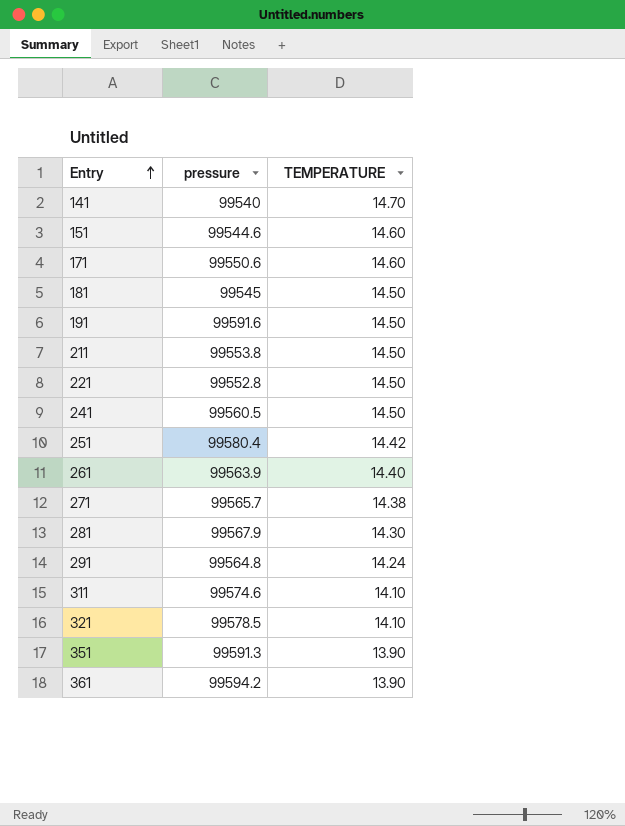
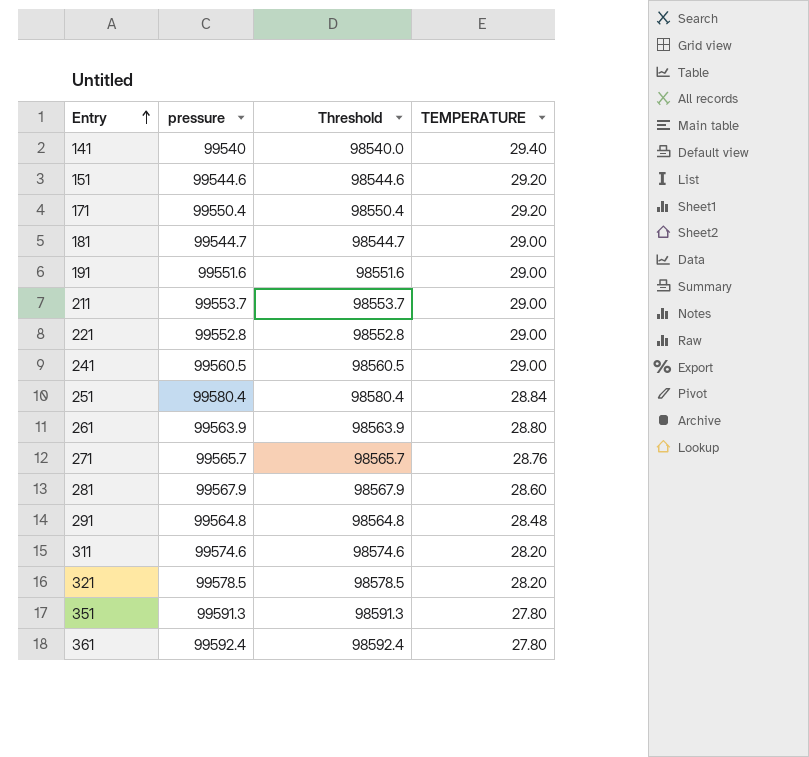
column Threshold | formula: none -> [pressure] - 1000
141 | TEMPERATURE: 14.70 -> 29.40
151 | TEMPERATURE: 14.60 -> 29.20
171 | pressure: 99550.6 -> 99550.4
171 | TEMPERATURE: 14.60 -> 29.20
181 | pressure: 99545 -> 99544.7
181 | TEMPERATURE: 14.50 -> 29.00
191 | pressure: 99591.6 -> 99551.6
191 | TEMPERATURE: 14.50 -> 29.00
211 | pressure: 99553.8 -> 99553.7
211 | TEMPERATURE: 14.50 -> 29.00
221 | TEMPERATURE: 14.50 -> 29.00
241 | TEMPERATURE: 14.50 -> 29.00
251 | TEMPERATURE: 14.42 -> 28.84
261 | TEMPERATURE: 14.40 -> 28.80
271 | TEMPERATURE: 14.38 -> 28.76
281 | TEMPERATURE: 14.30 -> 28.60
291 | TEMPERATURE: 14.24 -> 28.48
311 | TEMPERATURE: 14.10 -> 28.20
321 | TEMPERATURE: 14.10 -> 28.20
351 | TEMPERATURE: 13.90 -> 27.80
361 | pressure: 99594.2 -> 99592.4
361 | TEMPERATURE: 13.90 -> 27.80

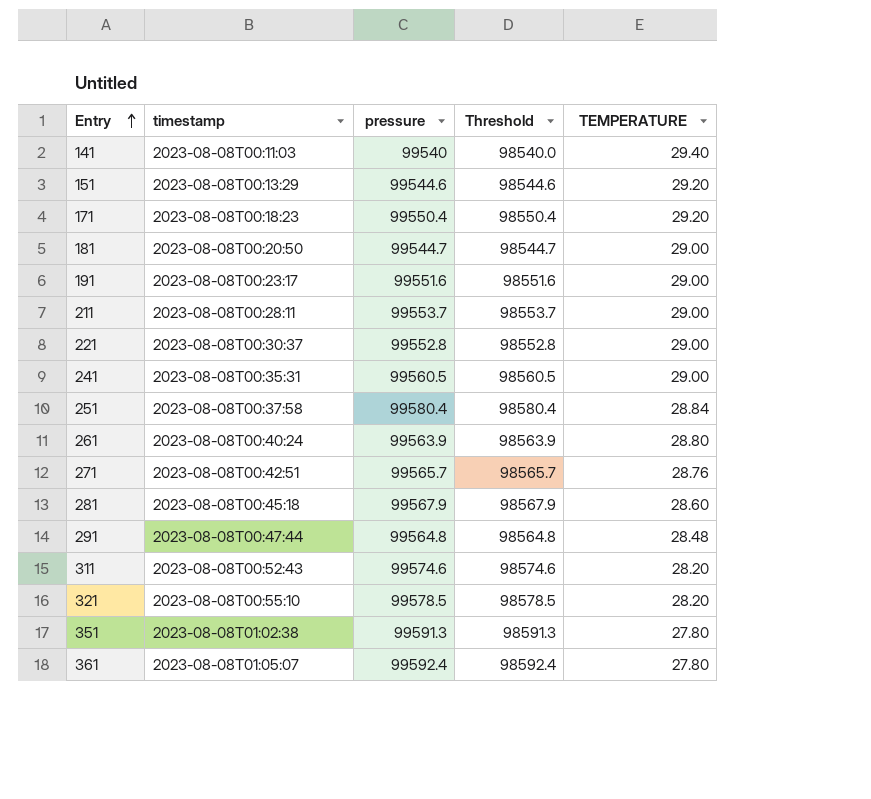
column timestamp | position: none -> 2

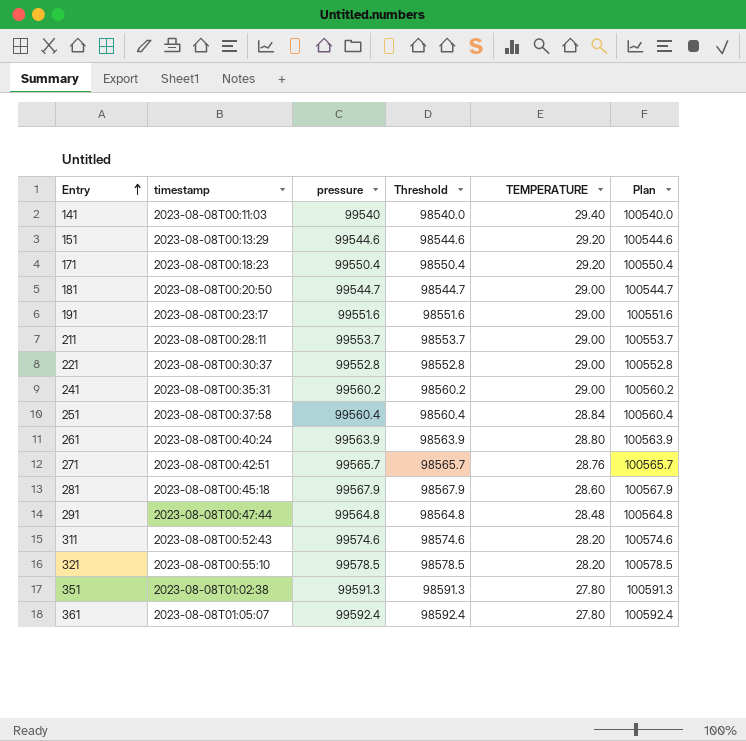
column Plan | formula: none -> [pressure] + 1000
241 | pressure: 99560.5 -> 99560.2
241 | Threshold: 98560.5 -> 98560.2
251 | pressure: 99580.4 -> 99560.4
251 | Threshold: 98580.4 -> 98560.4

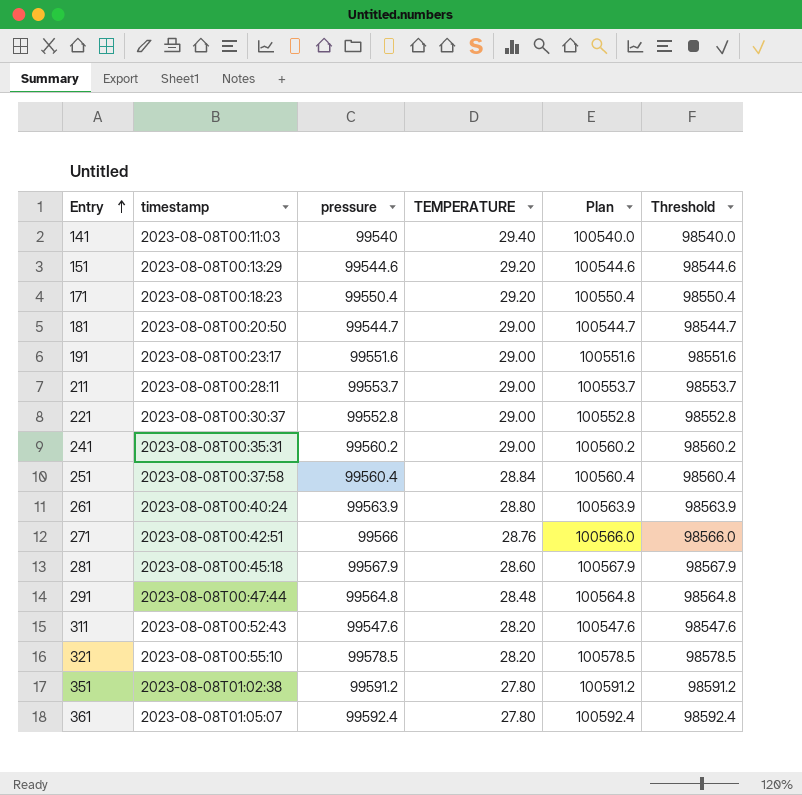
column Threshold | position: 4 -> 6
271 | pressure: 99565.7 -> 99566
271 | Plan: 100565.7 -> 100566.0
271 | Threshold: 98565.7 -> 98566.0
311 | pressure: 99574.6 -> 99547.6
311 | Plan: 100574.6 -> 100547.6
311 | Threshold: 98574.6 -> 98547.6
351 | pressure: 99591.3 -> 99591.2
351 | Plan: 100591.3 -> 100591.2
351 | Threshold: 98591.3 -> 98591.2

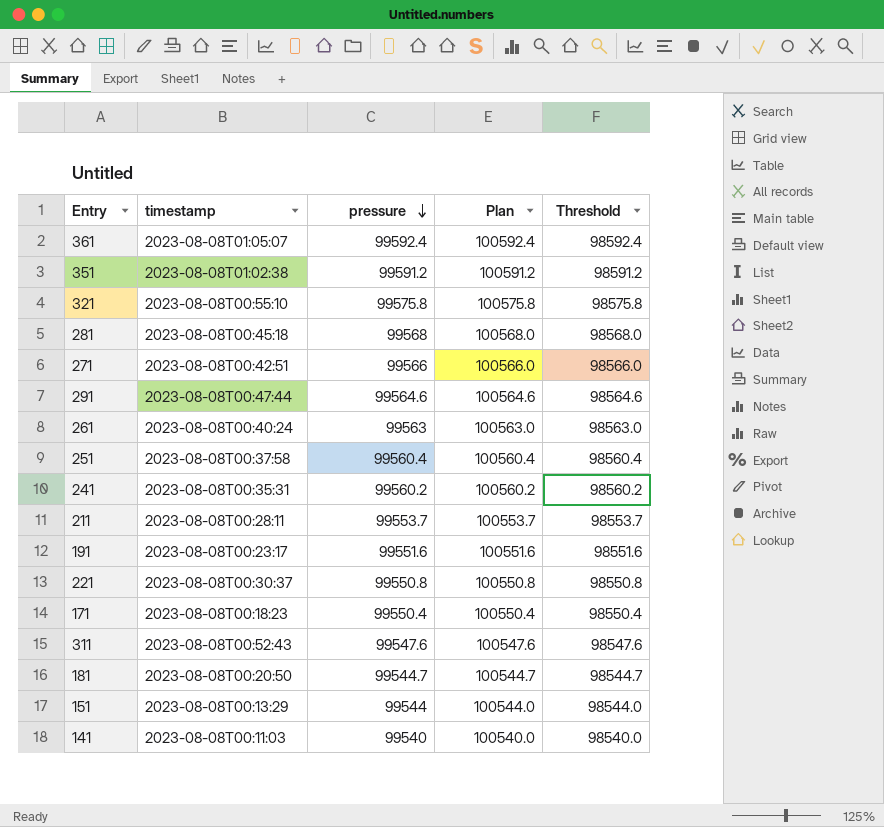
row order: Entry ascending -> pressure descending
column TEMPERATURE | position: 4 -> none
321 | pressure: 99578.5 -> 99575.8
321 | Plan: 100578.5 -> 100575.8
321 | Threshold: 98578.5 -> 98575.8
281 | pressure: 99567.9 -> 99568
281 | Plan: 100567.9 -> 100568.0
281 | Threshold: 98567.9 -> 98568.0
291 | pressure: 99564.8 -> 99564.6
291 | Plan: 100564.8 -> 100564.6
291 | Threshold: 98564.8 -> 98564.6
261 | pressure: 99563.9 -> 99563
261 | Plan: 100563.9 -> 100563.0
261 | Threshold: 98563.9 -> 98563.0
221 | pressure: 99552.8 -> 99550.8
221 | Plan: 100552.8 -> 100550.8
221 | Threshold: 98552.8 -> 98550.8
151 | pressure: 99544.6 -> 99544
151 | Plan: 100544.6 -> 100544.0
151 | Threshold: 98544.6 -> 98544.0

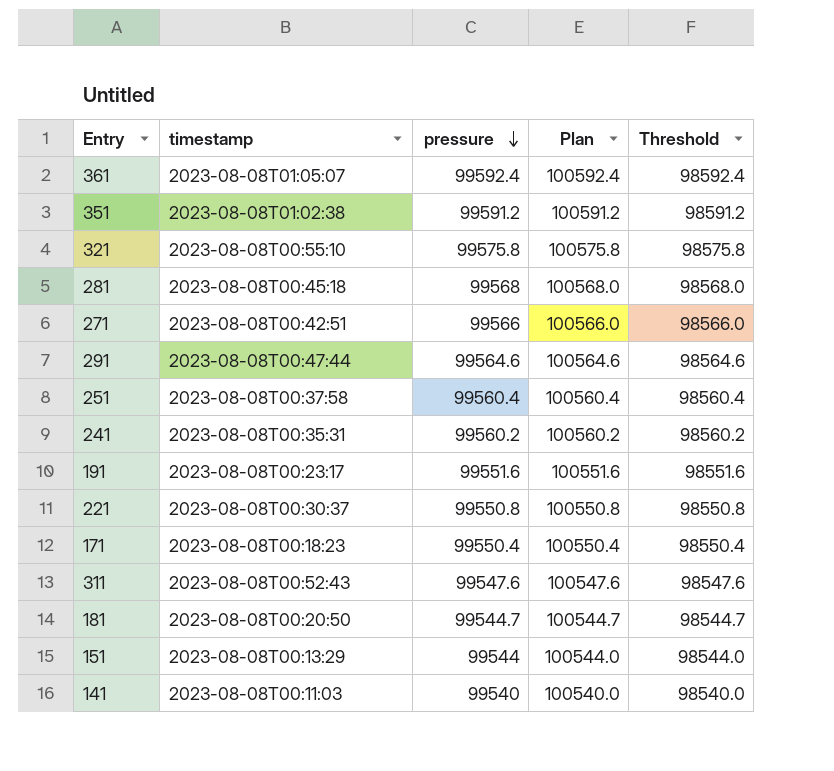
row 261: 2023-08-08T00:40:24 | 99563 | 100563.0 | 98563.0 -> none
row 211: 2023-08-08T00:28:11 | 99553.7 | 100553.7 | 98553.7 -> none

